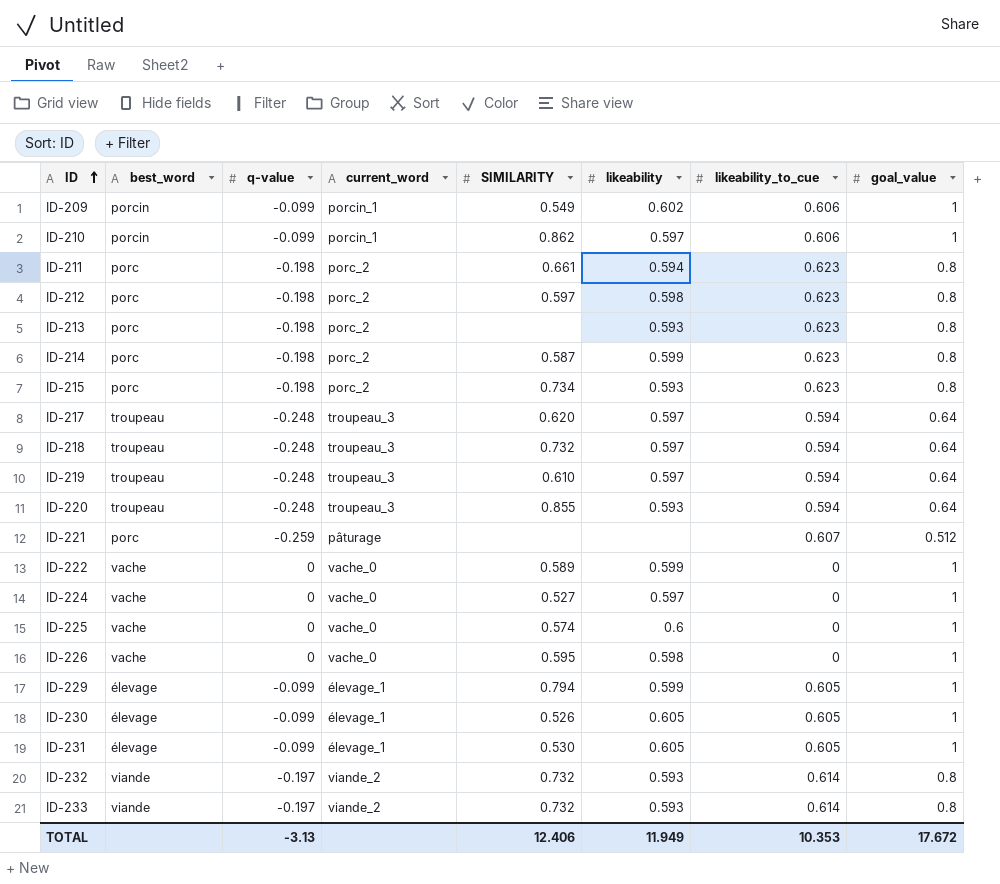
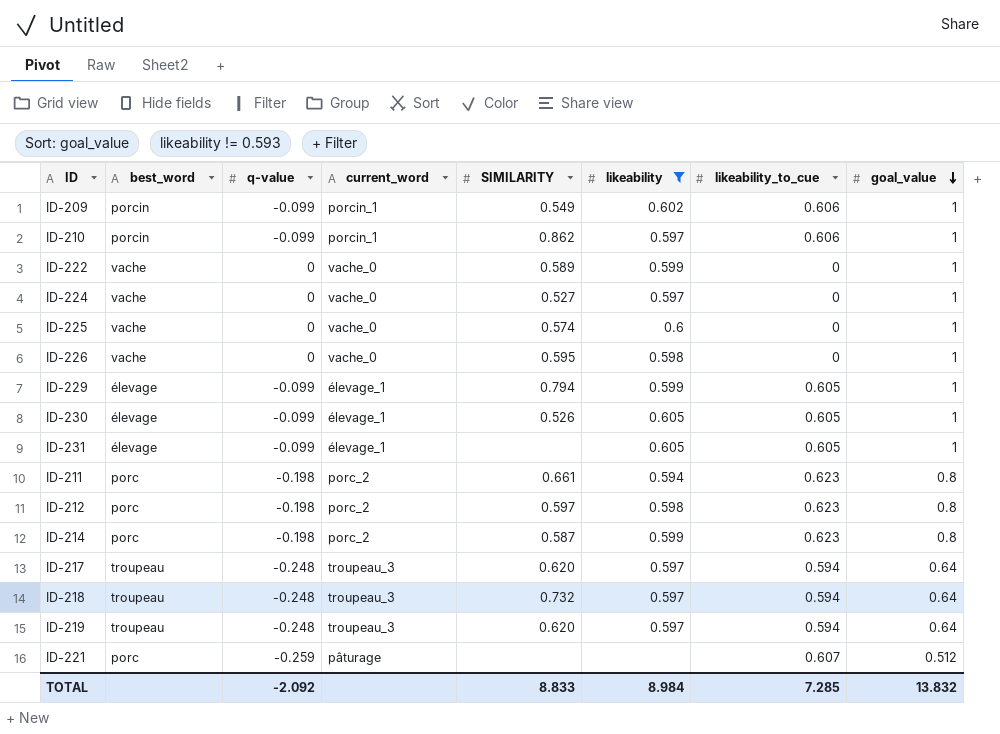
filter: none -> likeability != 0.593
row order: ID ascending -> goal_value descending
ID-231 | SIMILARITY: 0.530 -> none
ID-219 | SIMILARITY: 0.610 -> 0.620
TOTAL | q-value: -3.13 -> -2.092
TOTAL | SIMILARITY: 12.406 -> 8.833
TOTAL | likeability: 11.949 -> 8.984
TOTAL | likeability_to_cue: 10.353 -> 7.285
TOTAL | goal_value: 17.672 -> 13.832

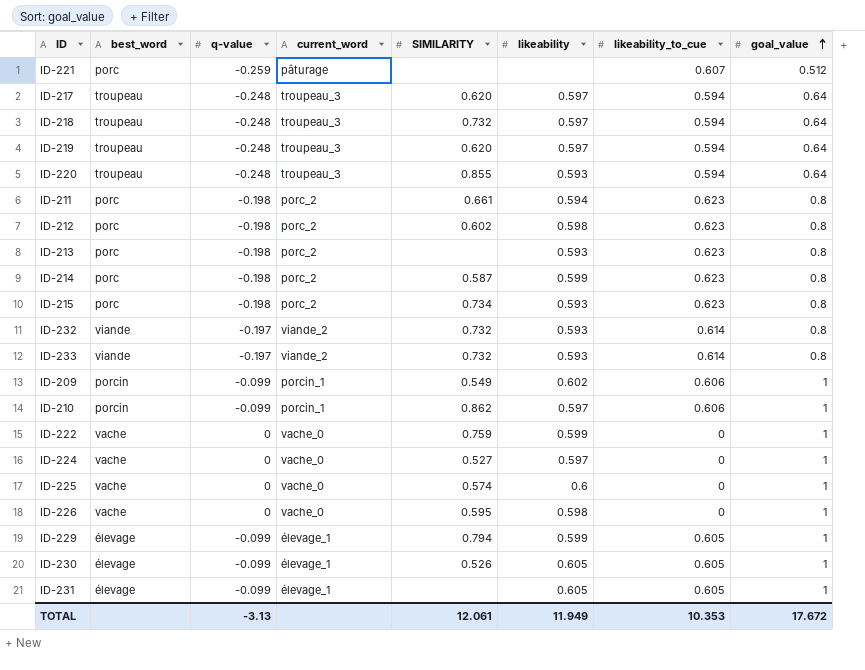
filter: likeability != 0.593 -> none
row order: goal_value descending -> goal_value ascending
ID-212 | SIMILARITY: 0.597 -> 0.602
ID-222 | SIMILARITY: 0.589 -> 0.759
TOTAL | q-value: -2.092 -> -3.13
TOTAL | SIMILARITY: 8.833 -> 12.061
TOTAL | likeability: 8.984 -> 11.949
TOTAL | likeability_to_cue: 7.285 -> 10.353
TOTAL | goal_value: 13.832 -> 17.672

